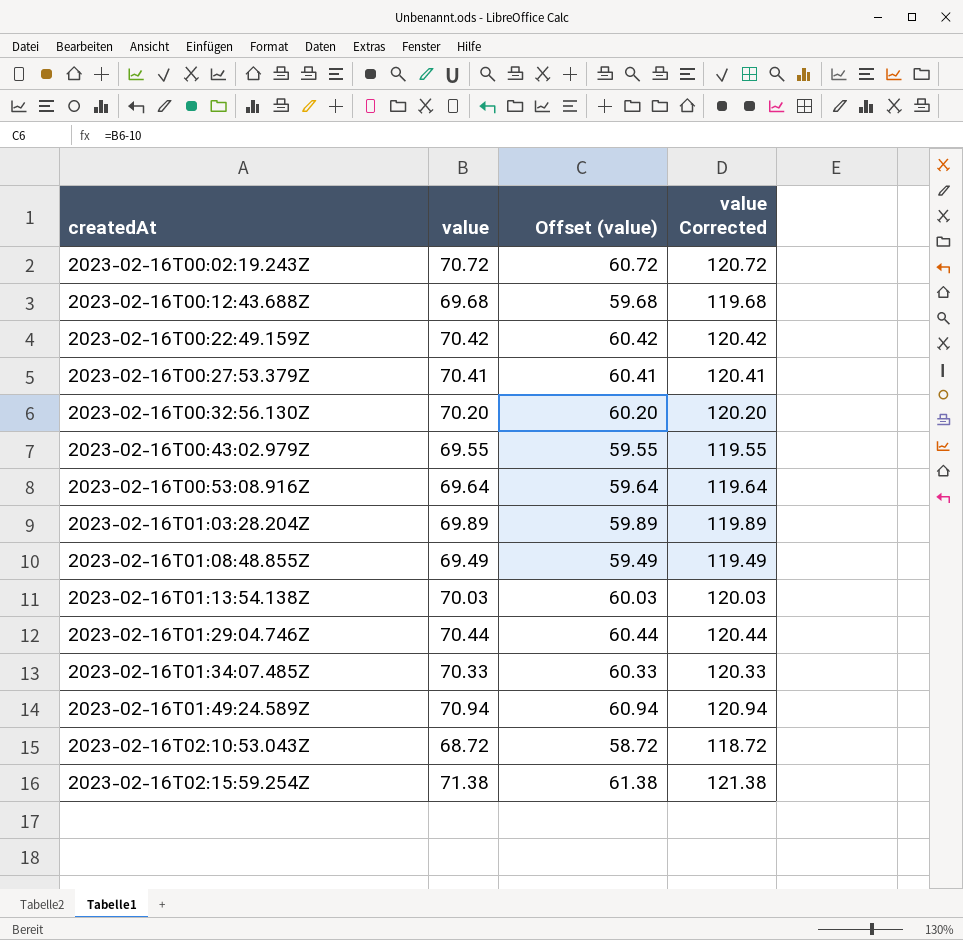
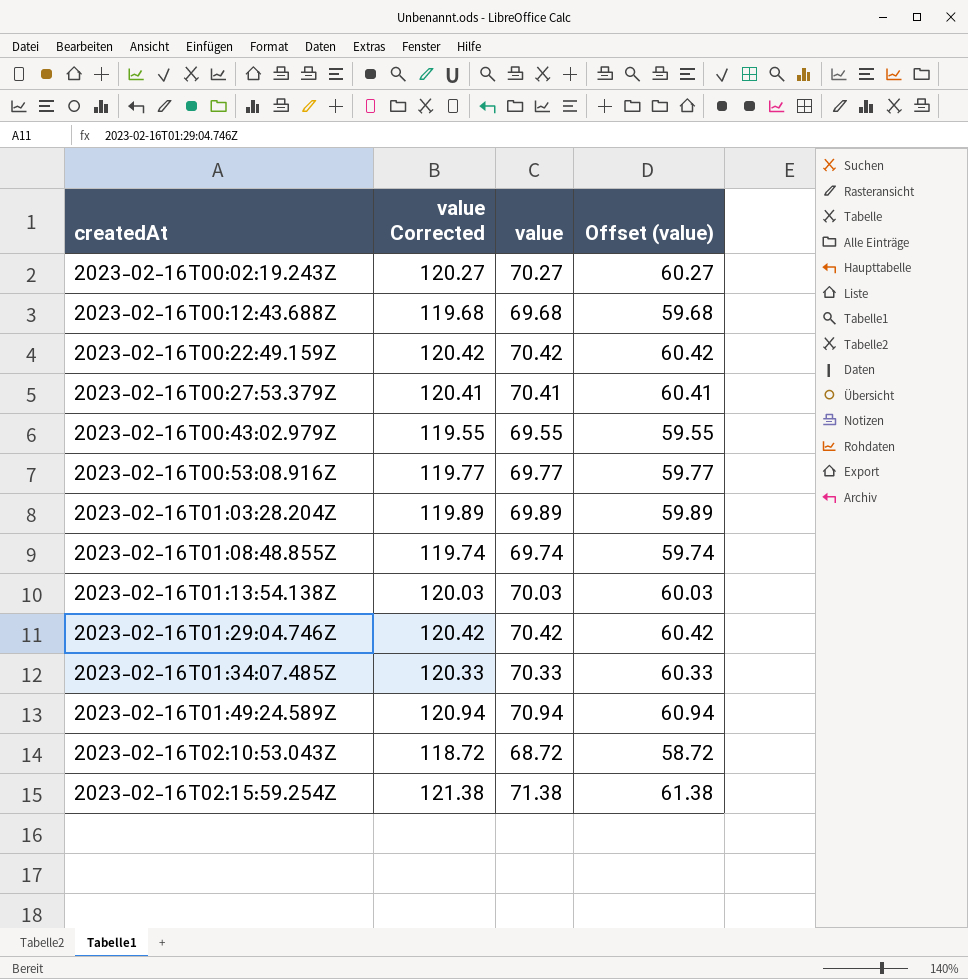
column value Corrected | position: 4 -> 2
row 2023-02-16T00:32:56.130Z: 70.20 | 60.20 | 120.20 -> none
2023-02-16T00:02:19.243Z | value Corrected: 120.72 -> 120.27
2023-02-16T00:02:19.243Z | value: 70.72 -> 70.27
2023-02-16T00:02:19.243Z | Offset (value): 60.72 -> 60.27
2023-02-16T00:53:08.916Z | value Corrected: 119.64 -> 119.77
2023-02-16T00:53:08.916Z | value: 69.64 -> 69.77
2023-02-16T00:53:08.916Z | Offset (value): 59.64 -> 59.77
2023-02-16T01:08:48.855Z | value Corrected: 119.49 -> 119.74
2023-02-16T01:08:48.855Z | value: 69.49 -> 69.74
2023-02-16T01:08:48.855Z | Offset (value): 59.49 -> 59.74
2023-02-16T01:29:04.746Z | value Corrected: 120.44 -> 120.42
2023-02-16T01:29:04.746Z | value: 70.44 -> 70.42
2023-02-16T01:29:04.746Z | Offset (value): 60.44 -> 60.42

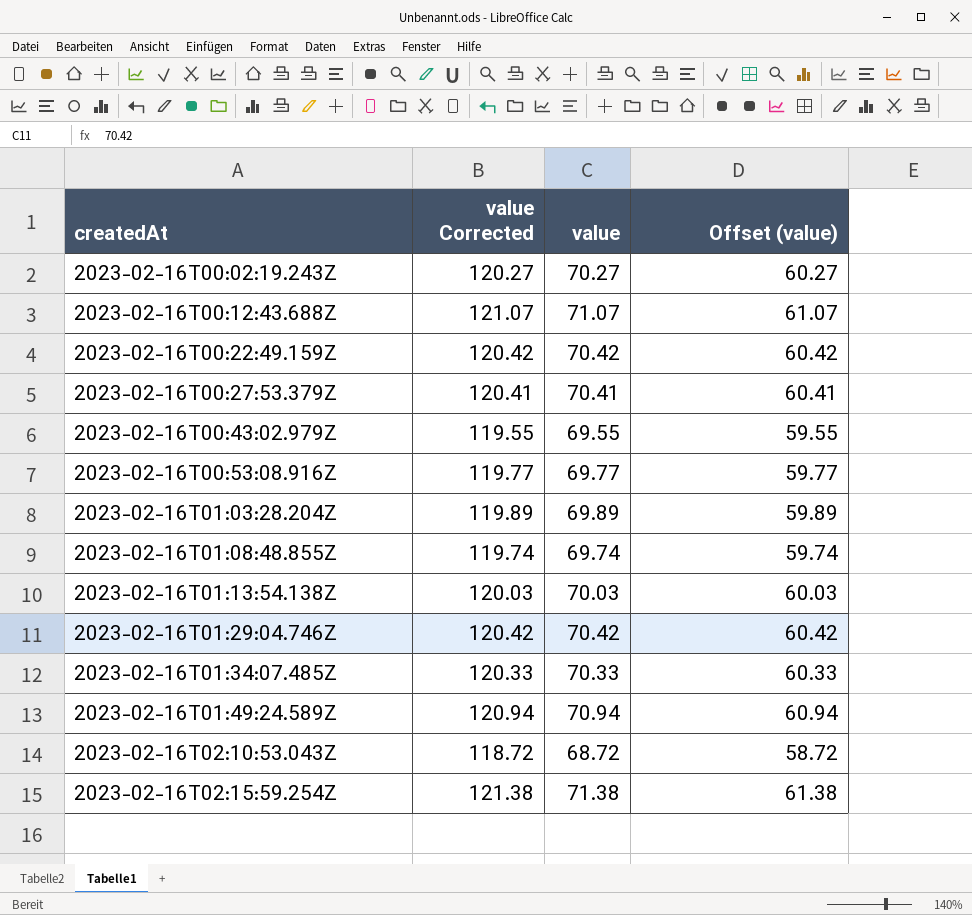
2023-02-16T00:12:43.688Z | value Corrected: 119.68 -> 121.07
2023-02-16T00:12:43.688Z | value: 69.68 -> 71.07
2023-02-16T00:12:43.688Z | Offset (value): 59.68 -> 61.07

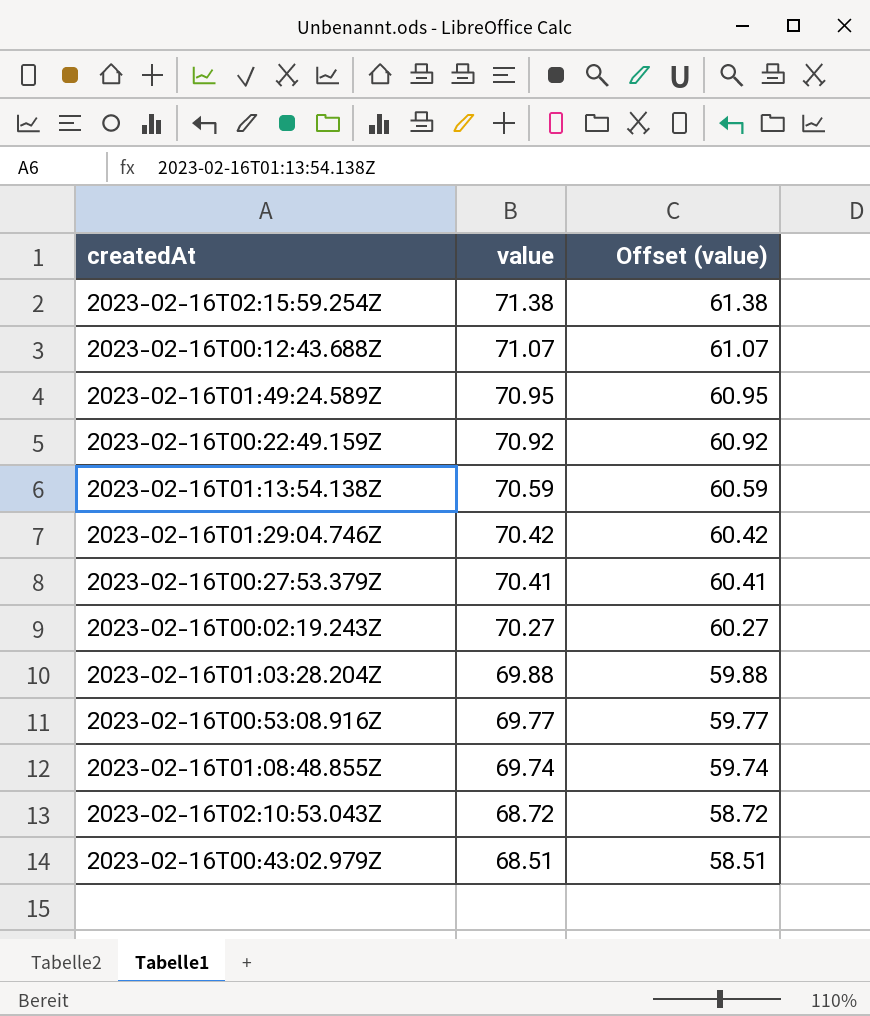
row order: createdAt ascending -> value descending
column value Corrected | formula: [value] + 50 -> none
row 2023-02-16T01:34:07.485Z: 120.33 | 70.33 | 60.33 -> none
2023-02-16T01:49:24.589Z | value: 70.94 -> 70.95
2023-02-16T01:49:24.589Z | Offset (value): 60.94 -> 60.95
2023-02-16T00:22:49.159Z | value: 70.42 -> 70.92
2023-02-16T00:22:49.159Z | Offset (value): 60.42 -> 60.92
2023-02-16T01:13:54.138Z | value: 70.03 -> 70.59
2023-02-16T01:13:54.138Z | Offset (value): 60.03 -> 60.59
2023-02-16T01:03:28.204Z | value: 69.89 -> 69.88
2023-02-16T01:03:28.204Z | Offset (value): 59.89 -> 59.88
2023-02-16T00:43:02.979Z | value: 69.55 -> 68.51
2023-02-16T00:43:02.979Z | Offset (value): 59.55 -> 58.51

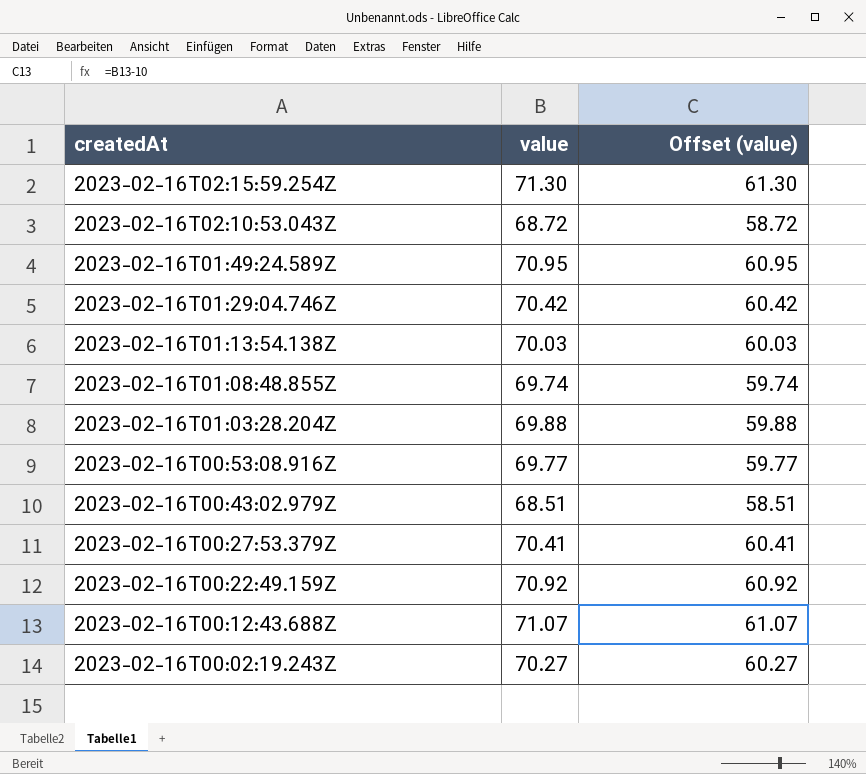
row order: value descending -> createdAt descending
2023-02-16T02:15:59.254Z | value: 71.38 -> 71.30
2023-02-16T02:15:59.254Z | Offset (value): 61.38 -> 61.30
2023-02-16T01:13:54.138Z | value: 70.59 -> 70.03
2023-02-16T01:13:54.138Z | Offset (value): 60.59 -> 60.03

